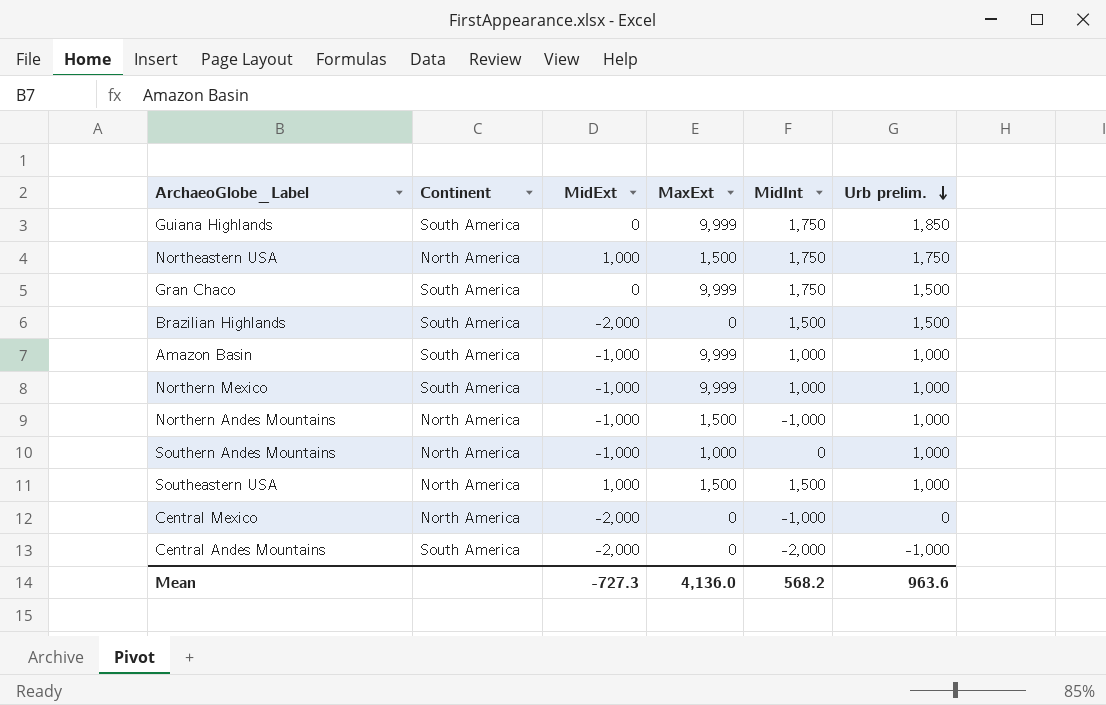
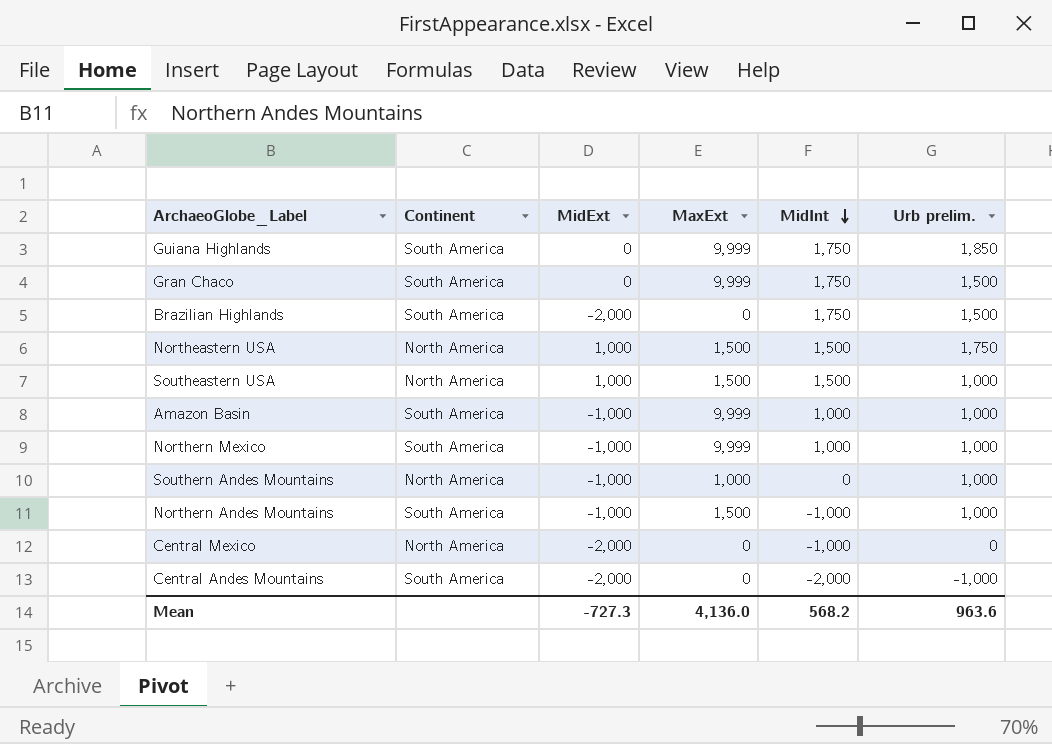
row order: Urb prelim. descending -> MidInt descending
Brazilian Highlands | MidInt: 1,500 -> 1,750
Northeastern USA | MidInt: 1,750 -> 1,500
Northern Andes Mountains | Continent: North America -> South America

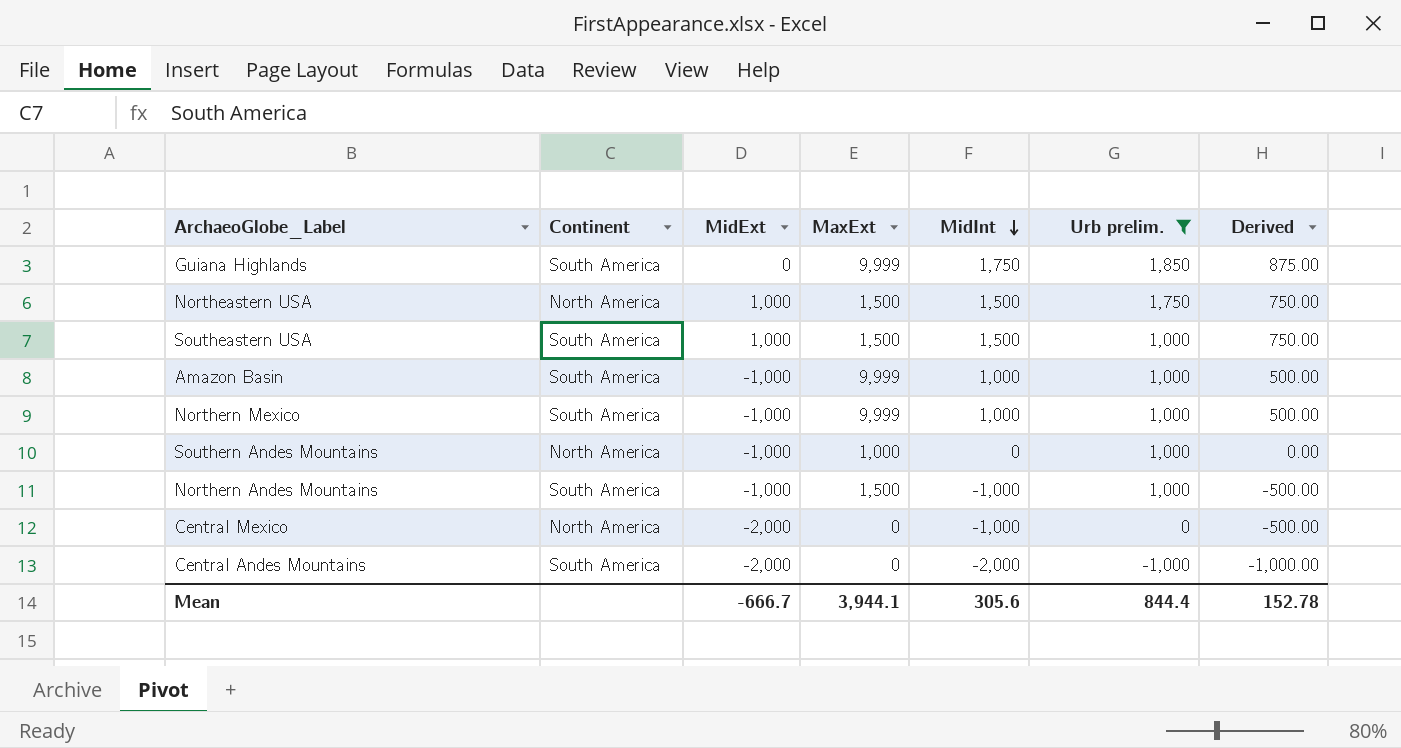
filter: none -> Urb prelim. != 1,500
column Derived | formula: none -> [MidInt] * 0.5
Southeastern USA | Continent: North America -> South America
Mean | MidExt: -727.3 -> -666.7
Mean | MaxExt: 4,136.0 -> 3,944.1
Mean | MidInt: 568.2 -> 305.6
Mean | Urb prelim.: 963.6 -> 844.4

